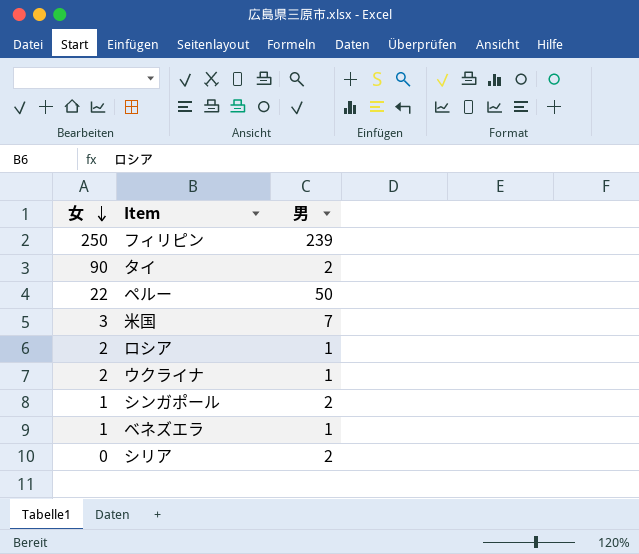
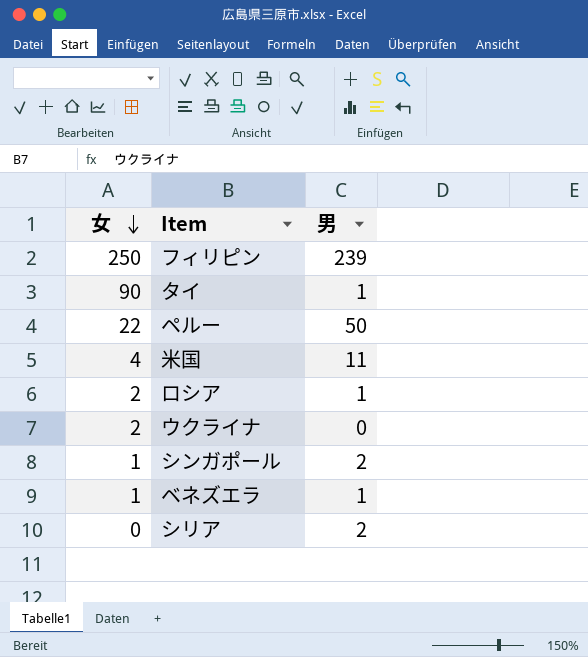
タイ | 男: 2 -> 1
米国 | 女: 3 -> 4
米国 | 男: 7 -> 11
ウクライナ | 男: 1 -> 0

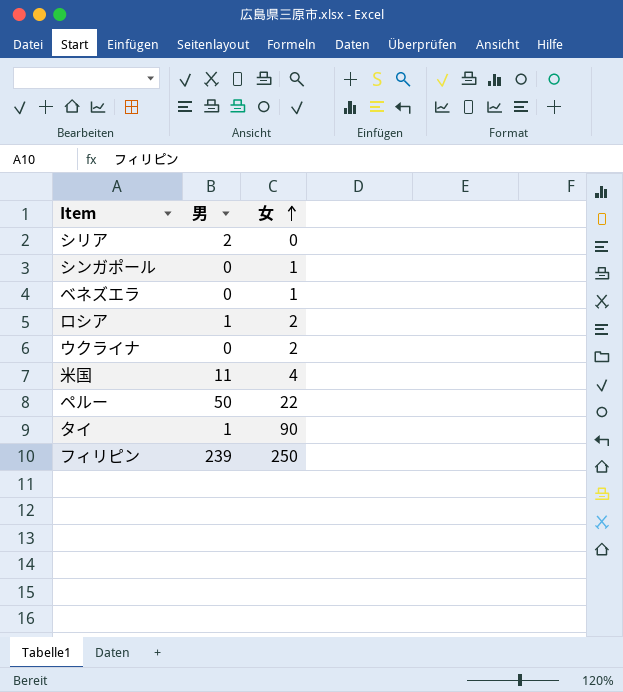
row order: 女 descending -> 女 ascending
column 女 | position: 1 -> 3
シンガポール | 男: 2 -> 0
ベネズエラ | 男: 1 -> 0

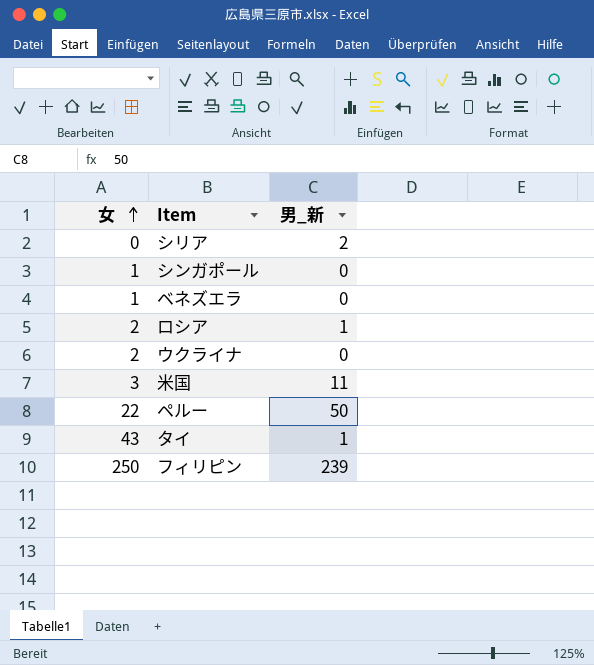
column 女 | position: 3 -> 1
column name: 男 -> 男_新
米国 | 女: 4 -> 3
タイ | 女: 90 -> 43

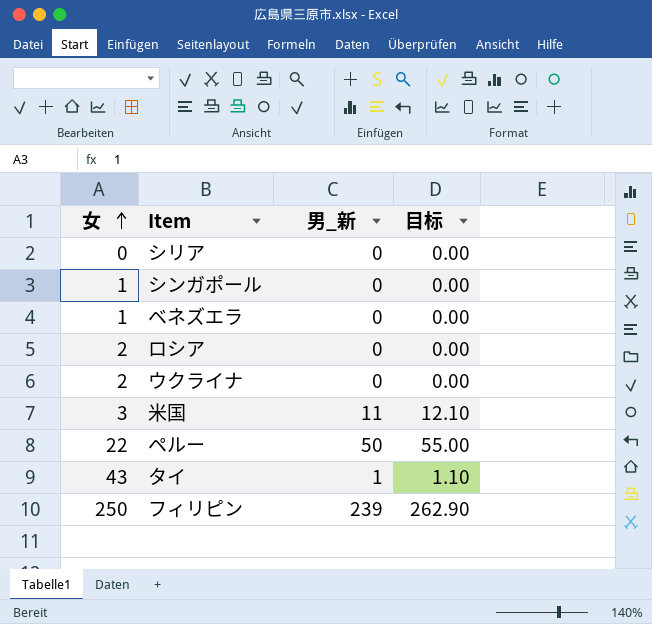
column 目标 | formula: none -> [男_新] * 1.1
シリア | 男_新: 2 -> 0
ロシア | 男_新: 1 -> 0

